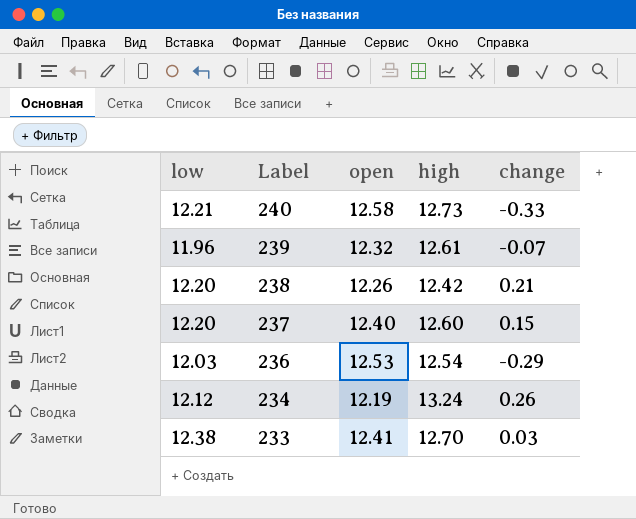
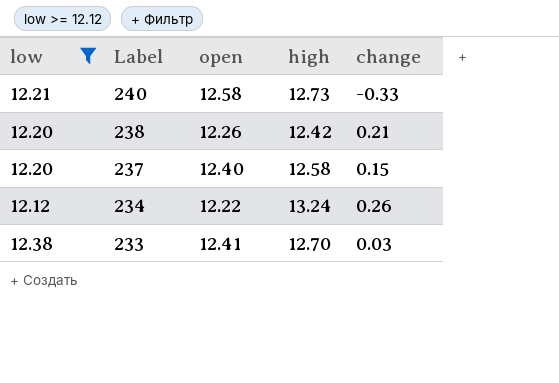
filter: none -> low >= 12.12
237 | high: 12.60 -> 12.58
234 | open: 12.19 -> 12.22

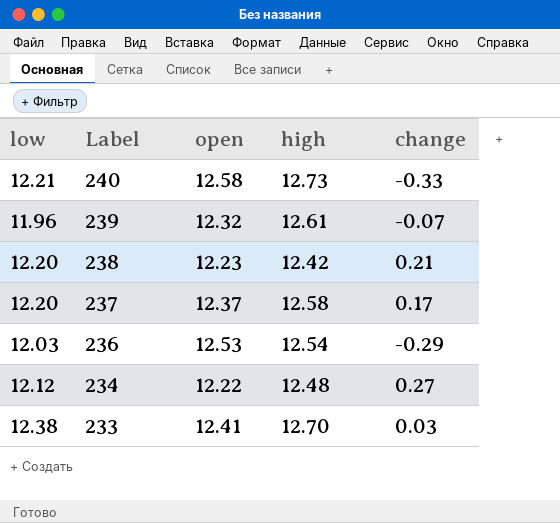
filter: low >= 12.12 -> none
238 | open: 12.26 -> 12.23
237 | open: 12.40 -> 12.37
237 | change: 0.15 -> 0.17
234 | high: 13.24 -> 12.48
234 | change: 0.26 -> 0.27

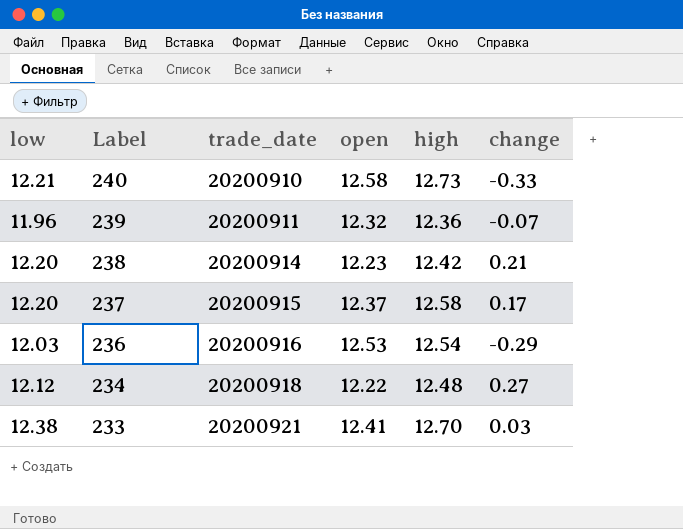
column trade_date | position: none -> 3
239 | high: 12.61 -> 12.36

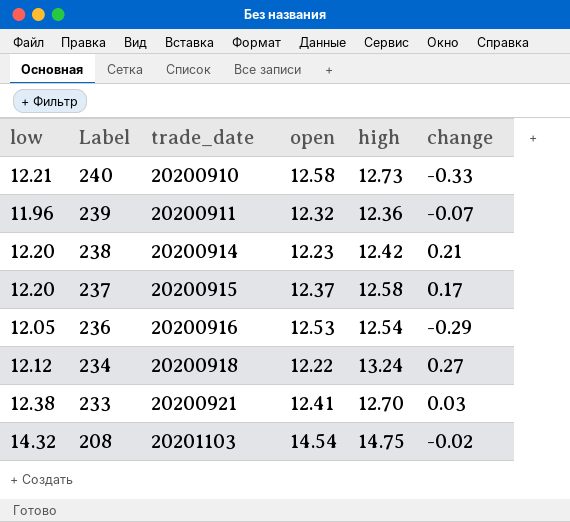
236 | low: 12.03 -> 12.05
234 | high: 12.48 -> 13.24
row 208: none -> 14.32 | 20201103 | 14.54 | 14.75 | -0.02

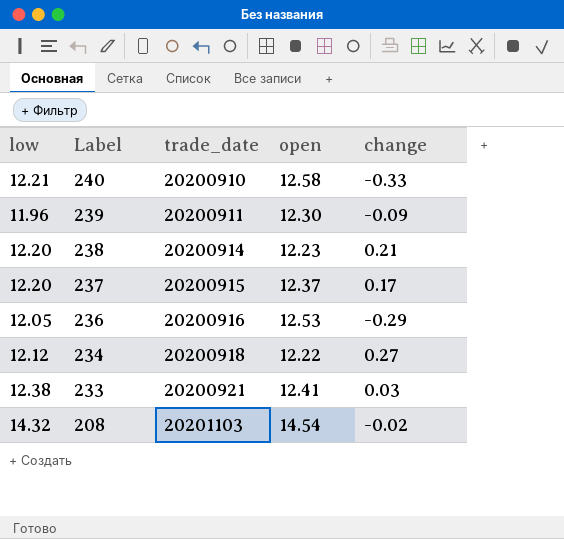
column high | position: 5 -> none
239 | open: 12.32 -> 12.30
239 | change: -0.07 -> -0.09

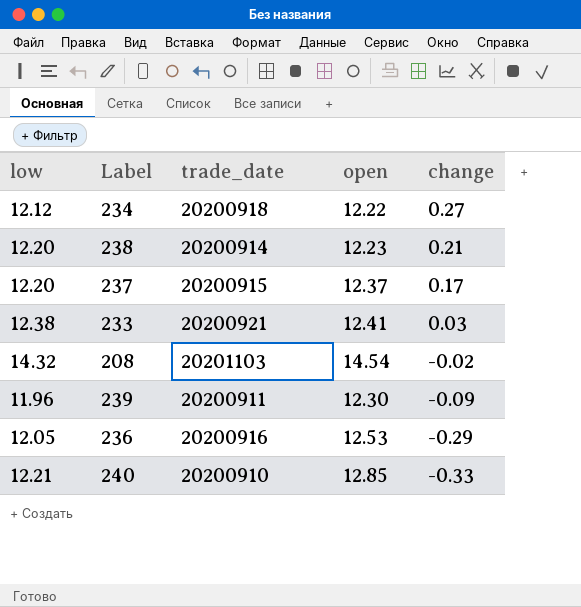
row order: Label descending -> change descending
240 | open: 12.58 -> 12.85

